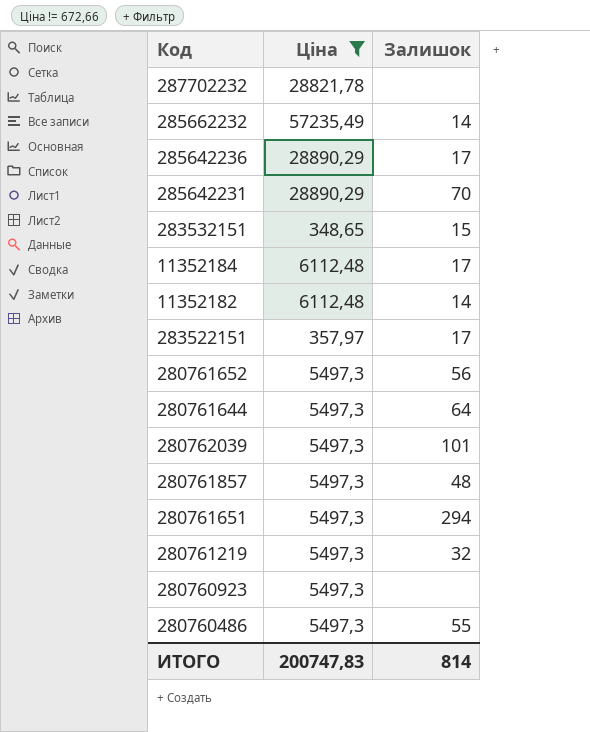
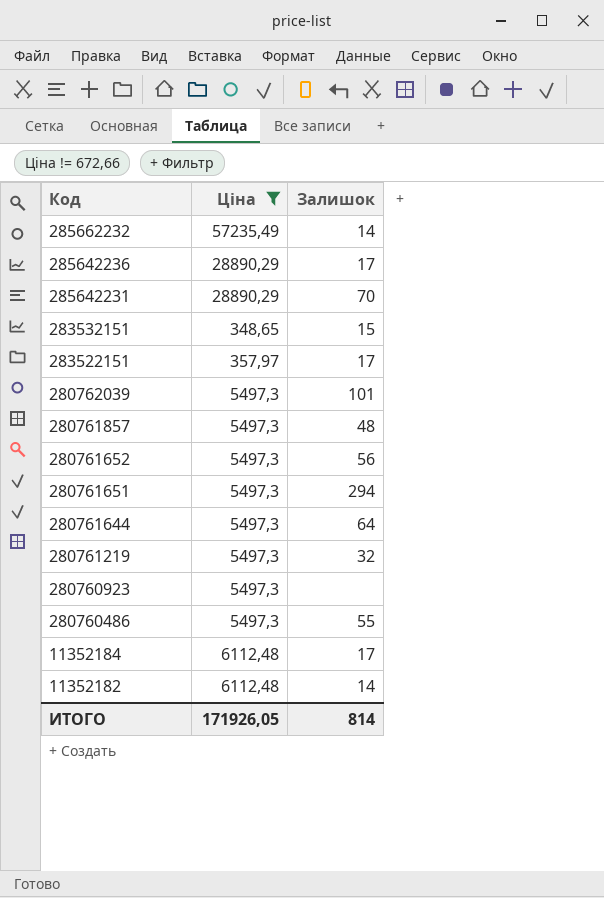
row order: none -> Код descending
row 287702232: 28821,78 | none -> none
ИТОГО | Ціна: 200747,83 -> 171926,05

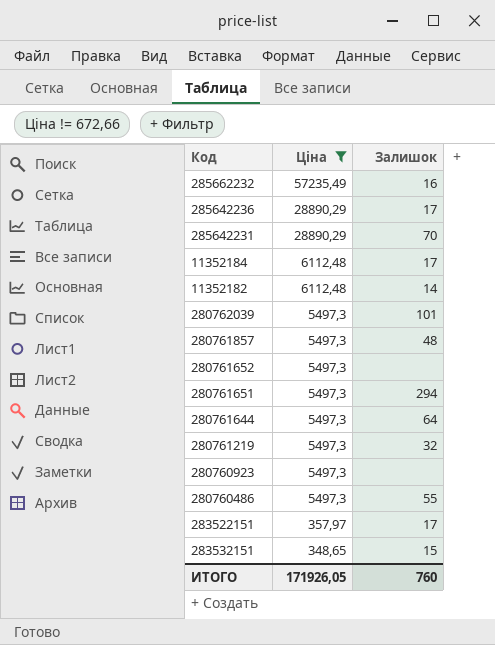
row order: Код descending -> Ціна descending
285662232 | Залишок: 14 -> 16
280761652 | Залишок: 56 -> none
ИТОГО | Залишок: 814 -> 760

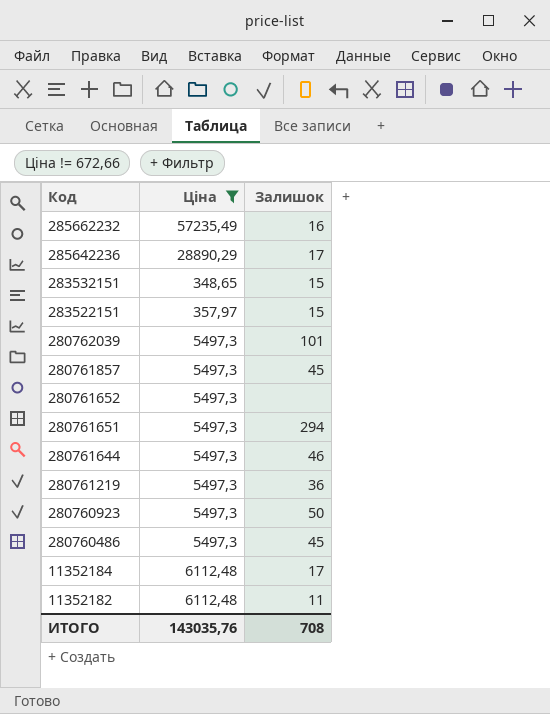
row order: Ціна descending -> Код descending
row 285642231: 28890,29 | 70 -> none
283522151 | Залишок: 17 -> 15
280761857 | Залишок: 48 -> 45
280761644 | Залишок: 64 -> 46
280761219 | Залишок: 32 -> 36
280760923 | Залишок: none -> 50
280760486 | Залишок: 55 -> 45
11352182 | Залишок: 14 -> 11
ИТОГО | Ціна: 171926,05 -> 143035,76
ИТОГО | Залишок: 760 -> 708

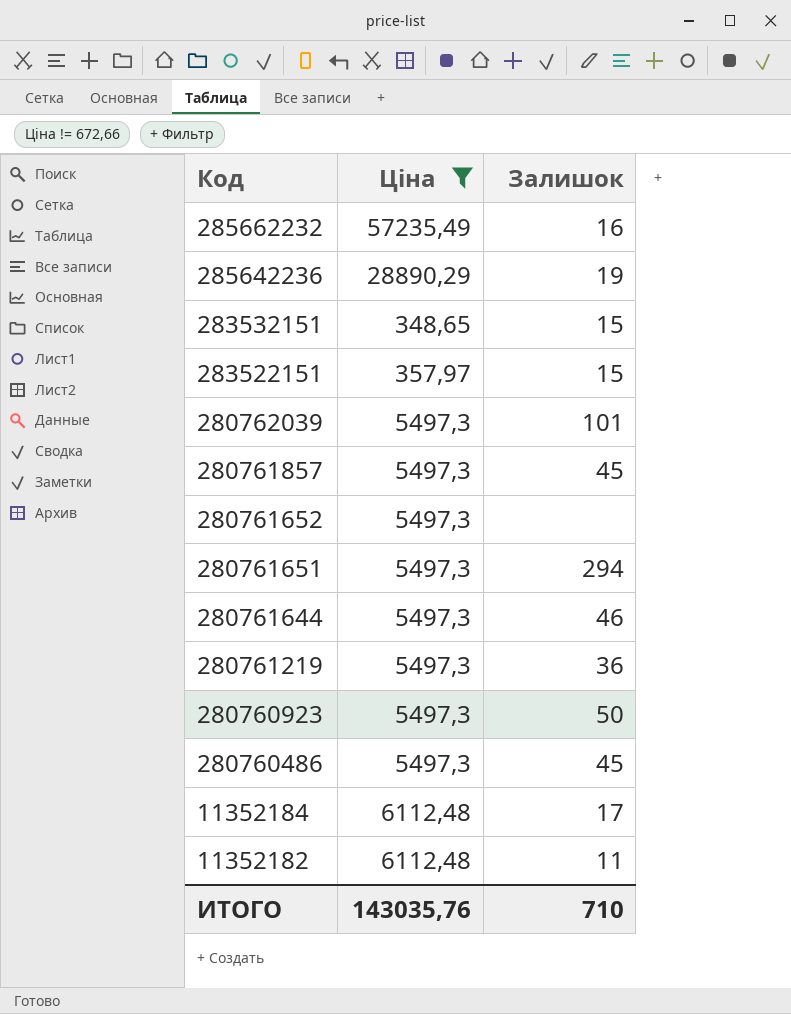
285642236 | Залишок: 17 -> 19
ИТОГО | Залишок: 708 -> 710

